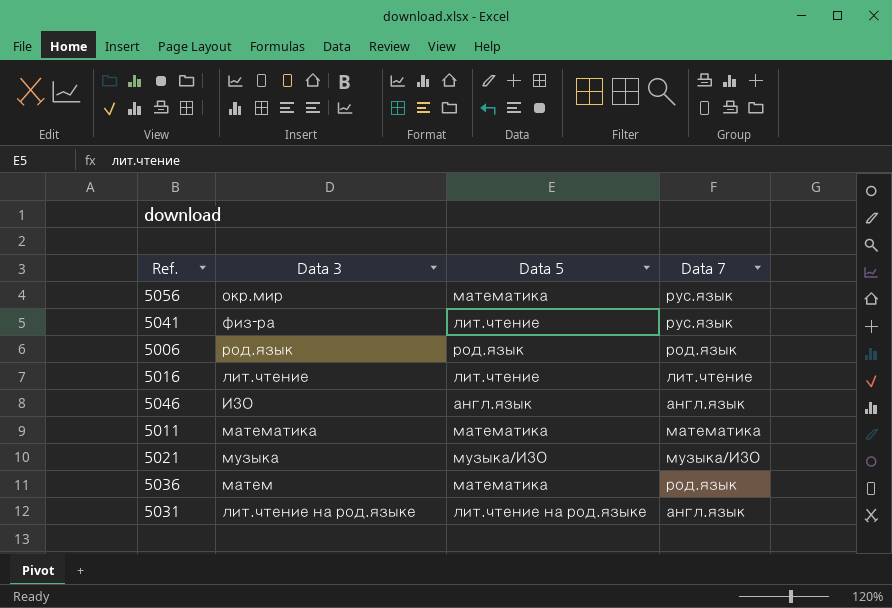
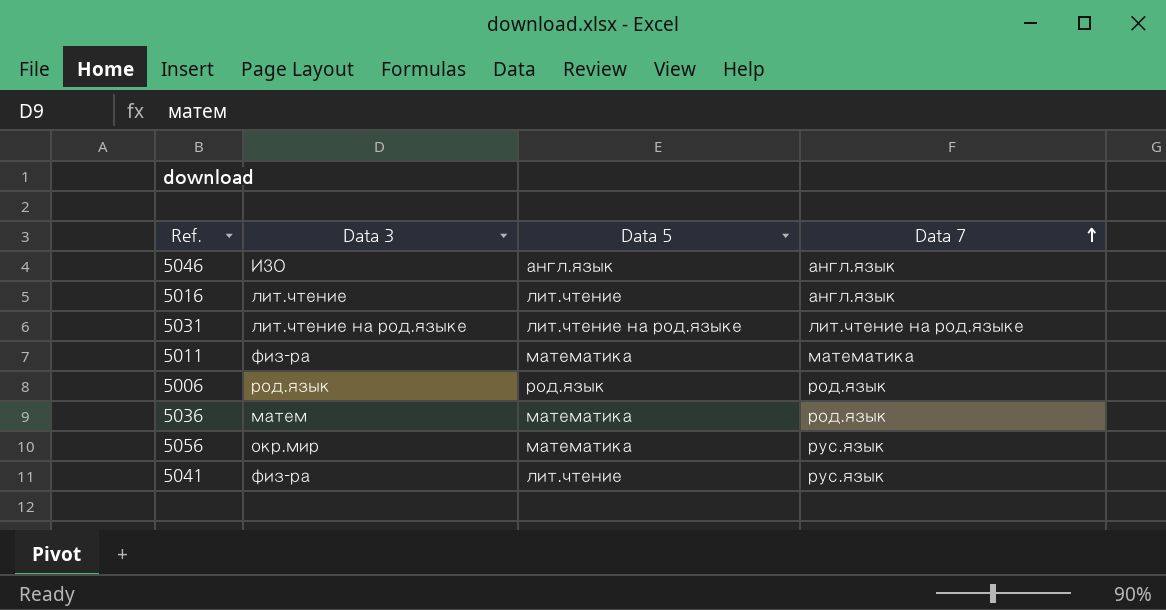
row order: none -> Data 7 ascending
row 5021: музыка | музыка/ИЗО | музыка/ИЗО -> none
5016 | Data 7: лит.чтение -> англ.язык
5031 | Data 7: англ.язык -> лит.чтение на род.языке
5011 | Data 3: математика -> физ-ра

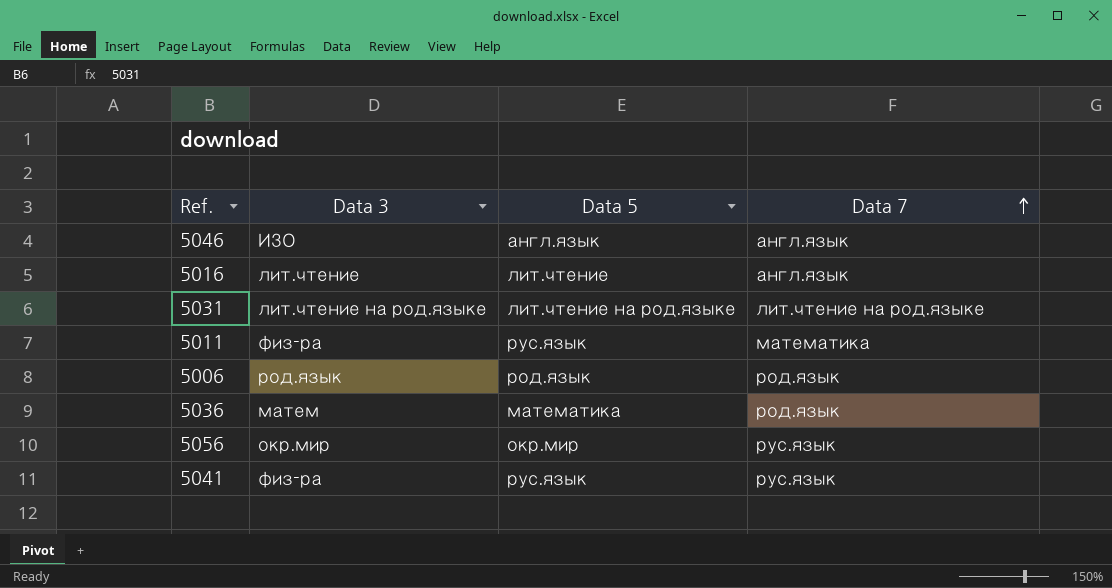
5011 | Data 5: математика -> рус.язык
5056 | Data 5: математика -> окр.мир
5041 | Data 5: лит.чтение -> рус.язык

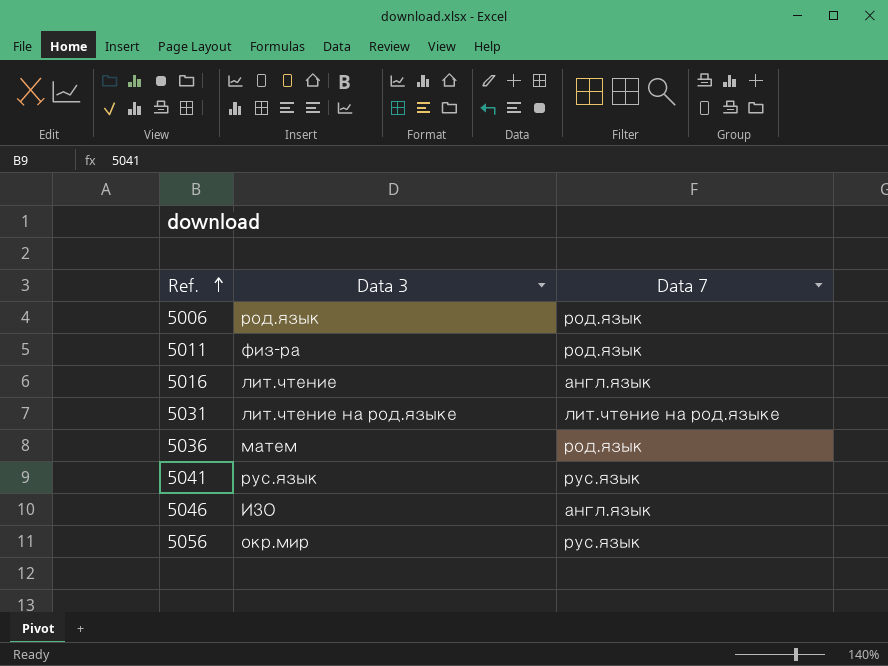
row order: Data 7 ascending -> Ref. ascending
column Data 5 | position: 3 -> none
5011 | Data 7: математика -> род.язык
5041 | Data 3: физ-ра -> рус.язык

